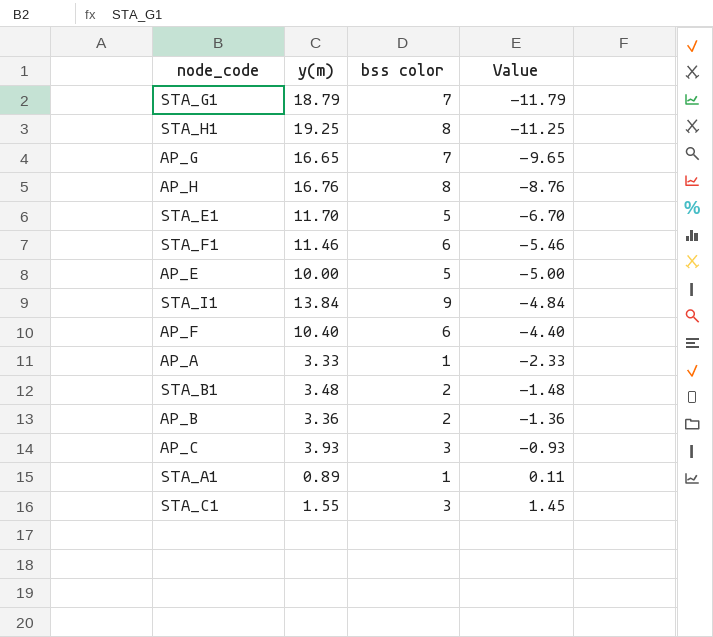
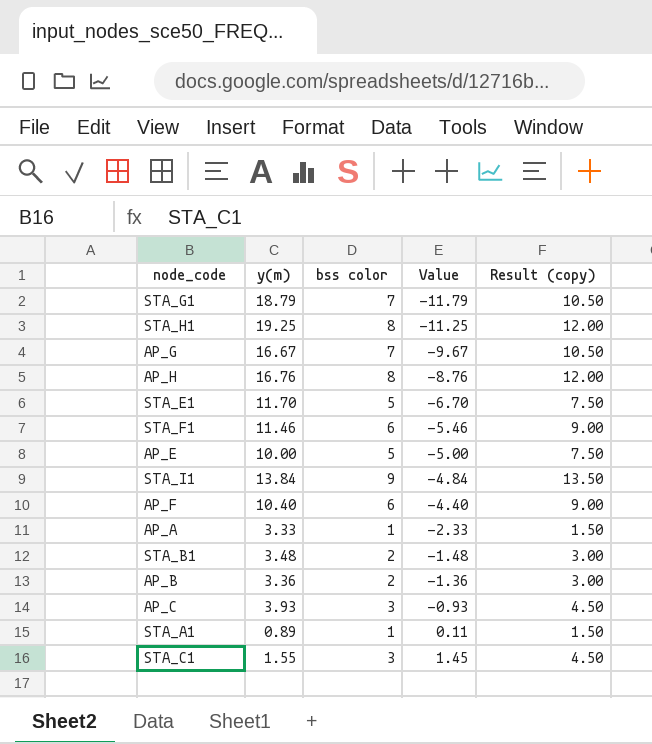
column Result (copy) | formula: none -> [bss color] * 1.5
AP_G | y(m): 16.65 -> 16.67
AP_G | Value: -9.65 -> -9.67

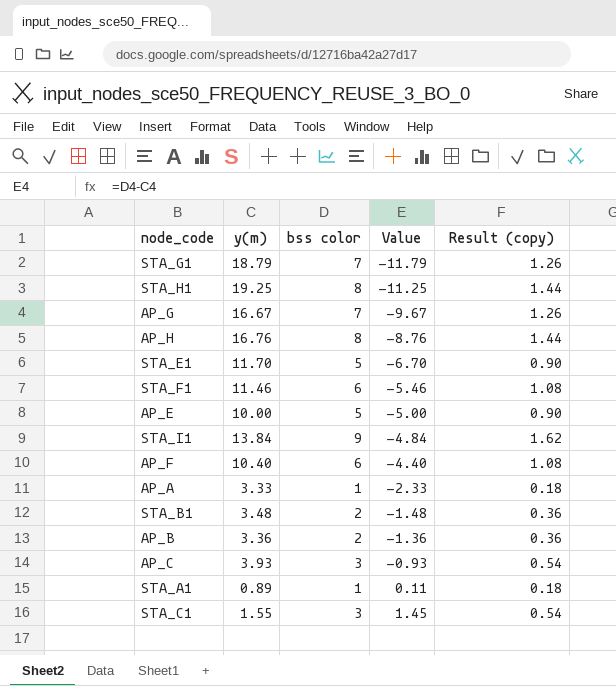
column Result (copy) | formula: [bss color] * 1.5 -> [bss color] * 0.18

